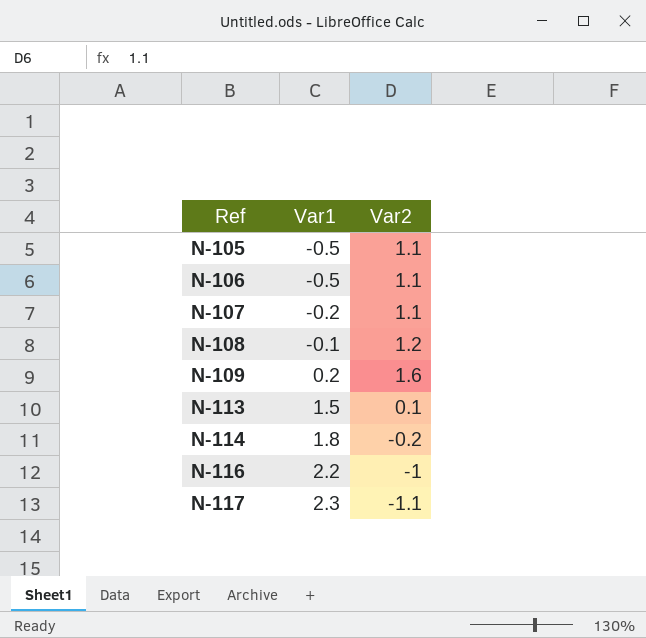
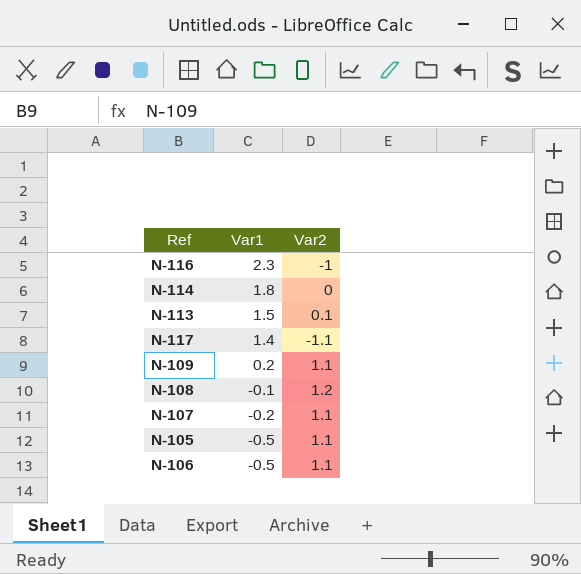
row order: Ref ascending -> Var1 descending
N-116 | Var1: 2.2 -> 2.3
N-114 | Var2: -0.2 -> 0
N-117 | Var1: 2.3 -> 1.4
N-109 | Var2: 1.6 -> 1.1

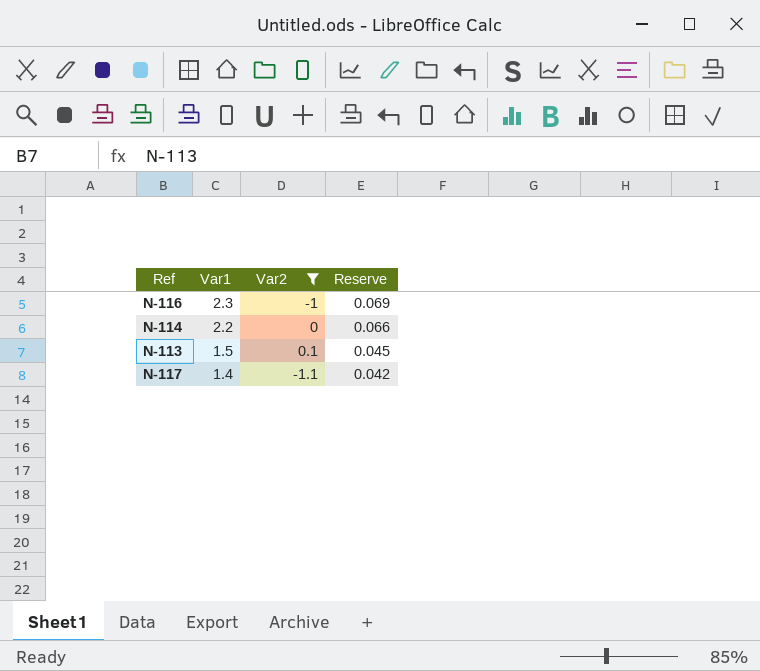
filter: none -> Var2 <= 0.1
column Reserve | formula: none -> [Var1] * 0.03
N-114 | Var1: 1.8 -> 2.2

